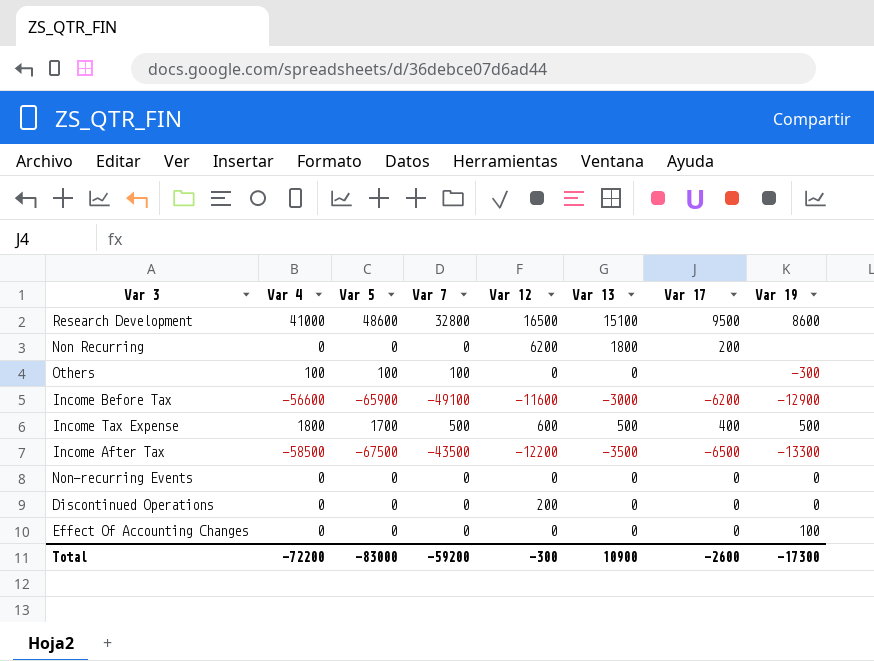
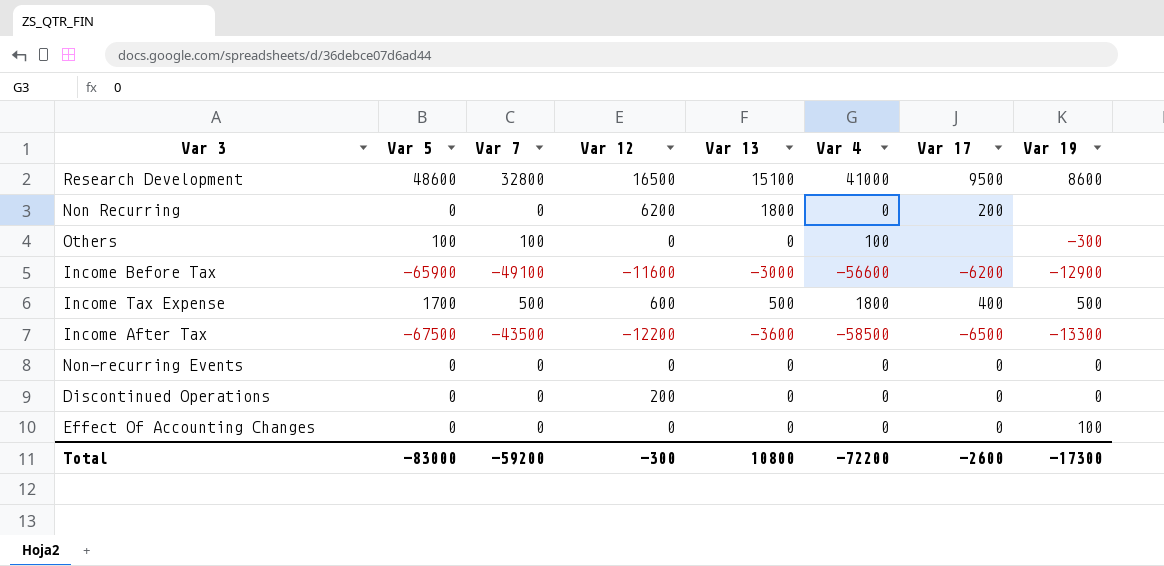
column Var 4 | position: 2 -> 6
Income After Tax | Var 13: -3500 -> -3600
Total | Var 13: 10900 -> 10800

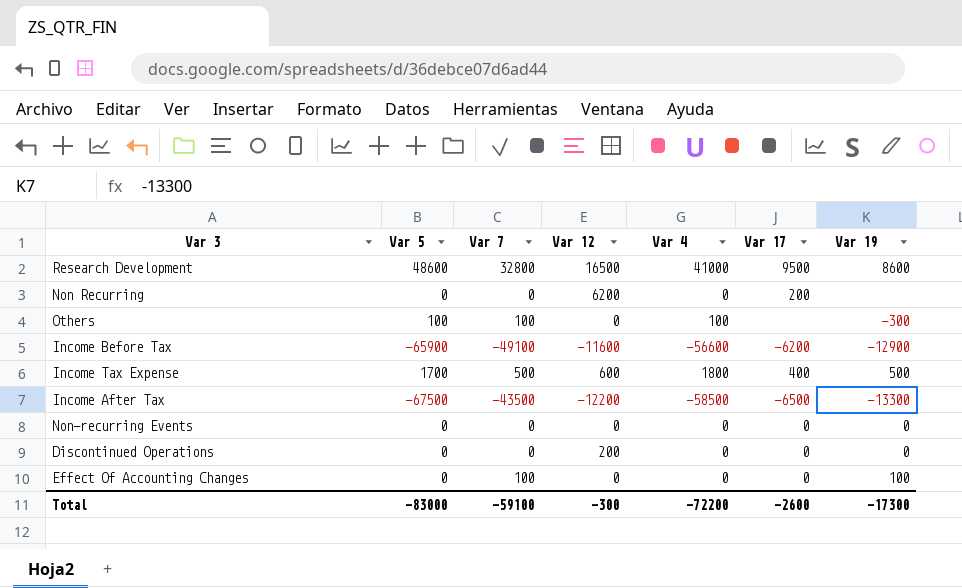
column Var 13 | position: 5 -> none
Effect Of Accounting Changes | Var 7: 0 -> 100
Total | Var 7: -59200 -> -59100

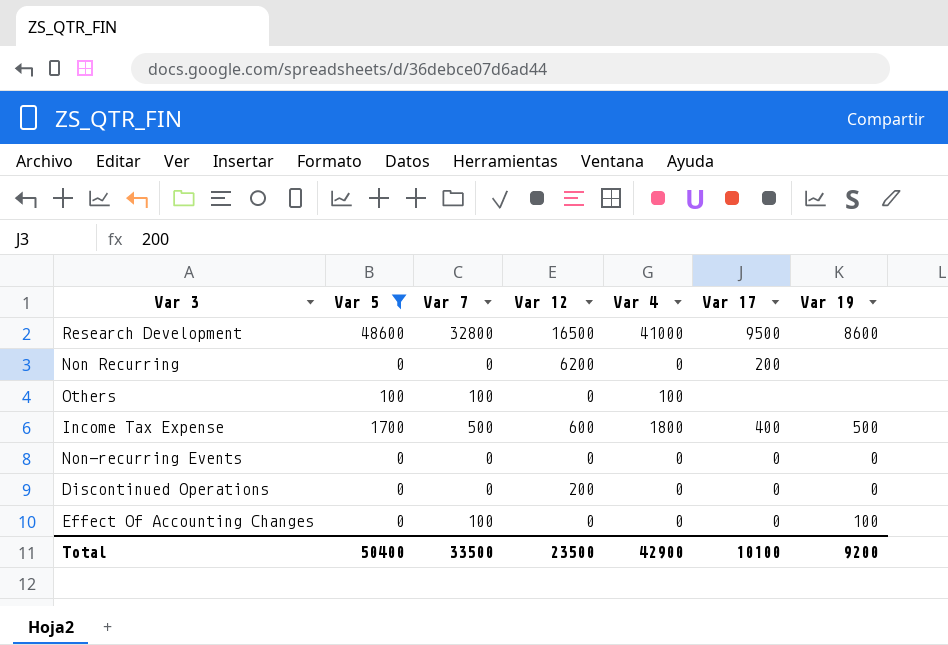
filter: none -> Var 5 >= 0
Others | Var 19: -300 -> none
Total | Var 5: -83000 -> 50400
Total | Var 7: -59100 -> 33500
Total | Var 12: -300 -> 23500
Total | Var 4: -72200 -> 42900
Total | Var 17: -2600 -> 10100
Total | Var 19: -17300 -> 9200

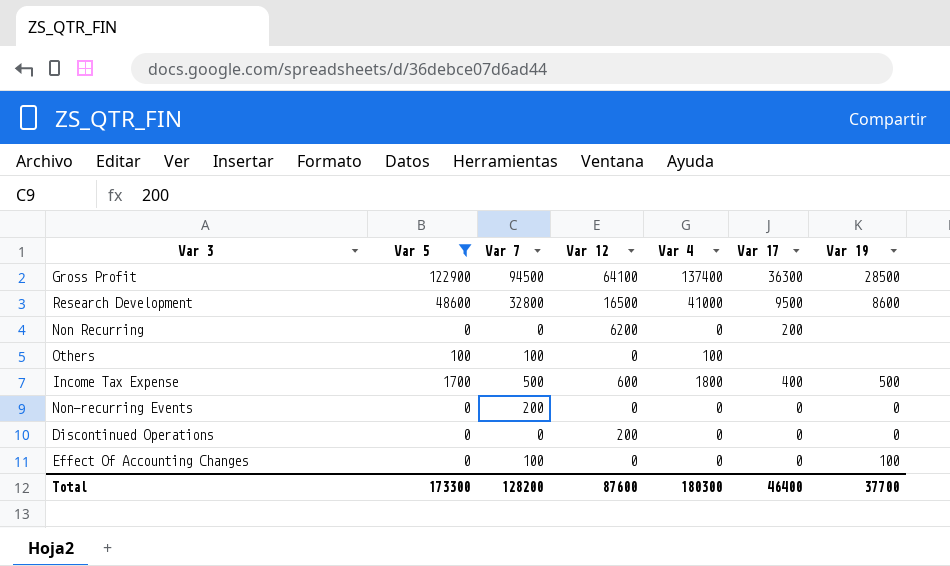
row Gross Profit: none -> 122900 | 94500 | 64100 | 137400 | 36300 | 28500
Non-recurring Events | Var 7: 0 -> 200
Total | Var 5: 50400 -> 173300
Total | Var 7: 33500 -> 128200
Total | Var 12: 23500 -> 87600
Total | Var 4: 42900 -> 180300
Total | Var 17: 10100 -> 46400
Total | Var 19: 9200 -> 37700

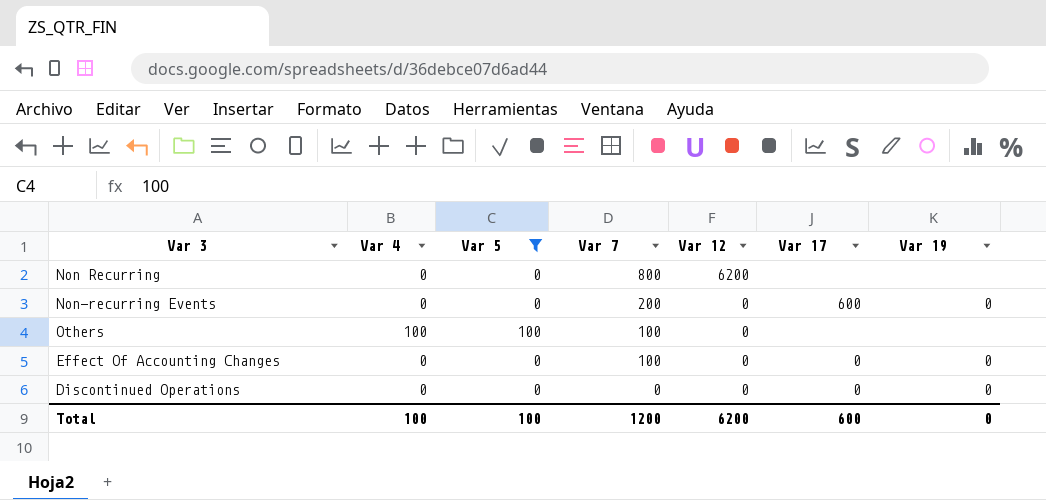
row order: none -> Var 7 descending
column Var 4 | position: 5 -> 2
row Gross Profit: 122900 | 94500 | 64100 | 137400 | 36300 | 28500 -> none
row Research Development: 48600 | 32800 | 16500 | 41000 | 9500 | 8600 -> none
row Income Tax Expense: 1700 | 500 | 600 | 1800 | 400 | 500 -> none
Non Recurring | Var 7: 0 -> 800
Non Recurring | Var 17: 200 -> none
Non-recurring Events | Var 17: 0 -> 600
Effect Of Accounting Changes | Var 19: 100 -> 0
Discontinued Operations | Var 12: 200 -> 0
Total | Var 4: 180300 -> 100
Total | Var 5: 173300 -> 100
Total | Var 7: 128200 -> 1200
Total | Var 12: 87600 -> 6200
Total | Var 17: 46400 -> 600
Total | Var 19: 37700 -> 0

